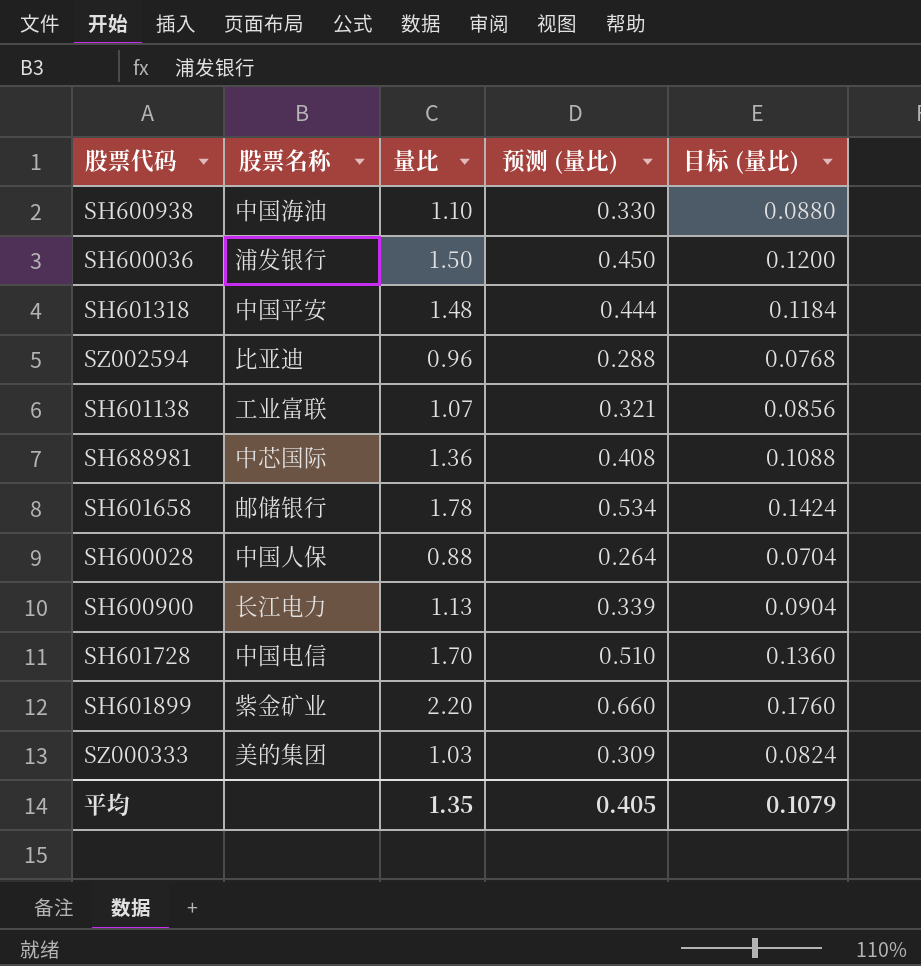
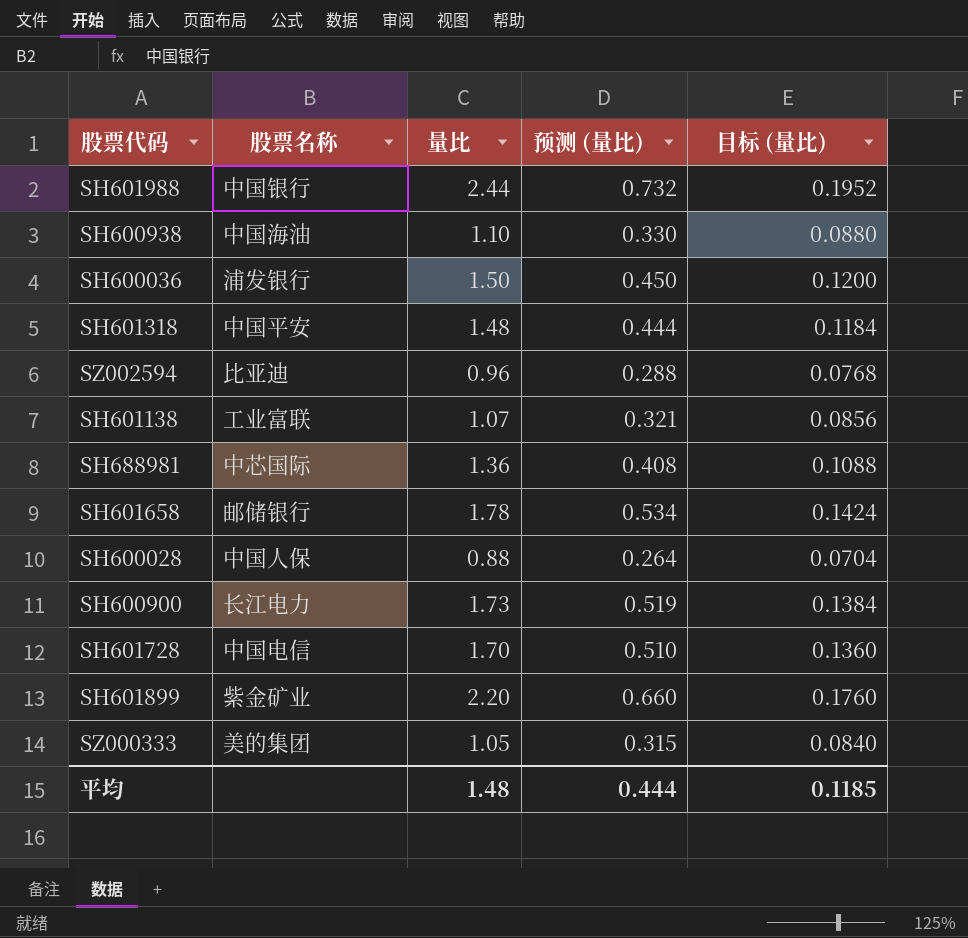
row SH601988: none -> 中国银行 | 2.44 | 0.732 | 0.1952
SH600900 | 量比: 1.13 -> 1.73
SH600900 | 预测 (量比): 0.339 -> 0.519
SH600900 | 目标 (量比): 0.0904 -> 0.1384
SZ000333 | 量比: 1.03 -> 1.05
SZ000333 | 预测 (量比): 0.309 -> 0.315
SZ000333 | 目标 (量比): 0.0824 -> 0.0840
平均 | 量比: 1.35 -> 1.48
平均 | 预测 (量比): 0.405 -> 0.444
平均 | 目标 (量比): 0.1079 -> 0.1185

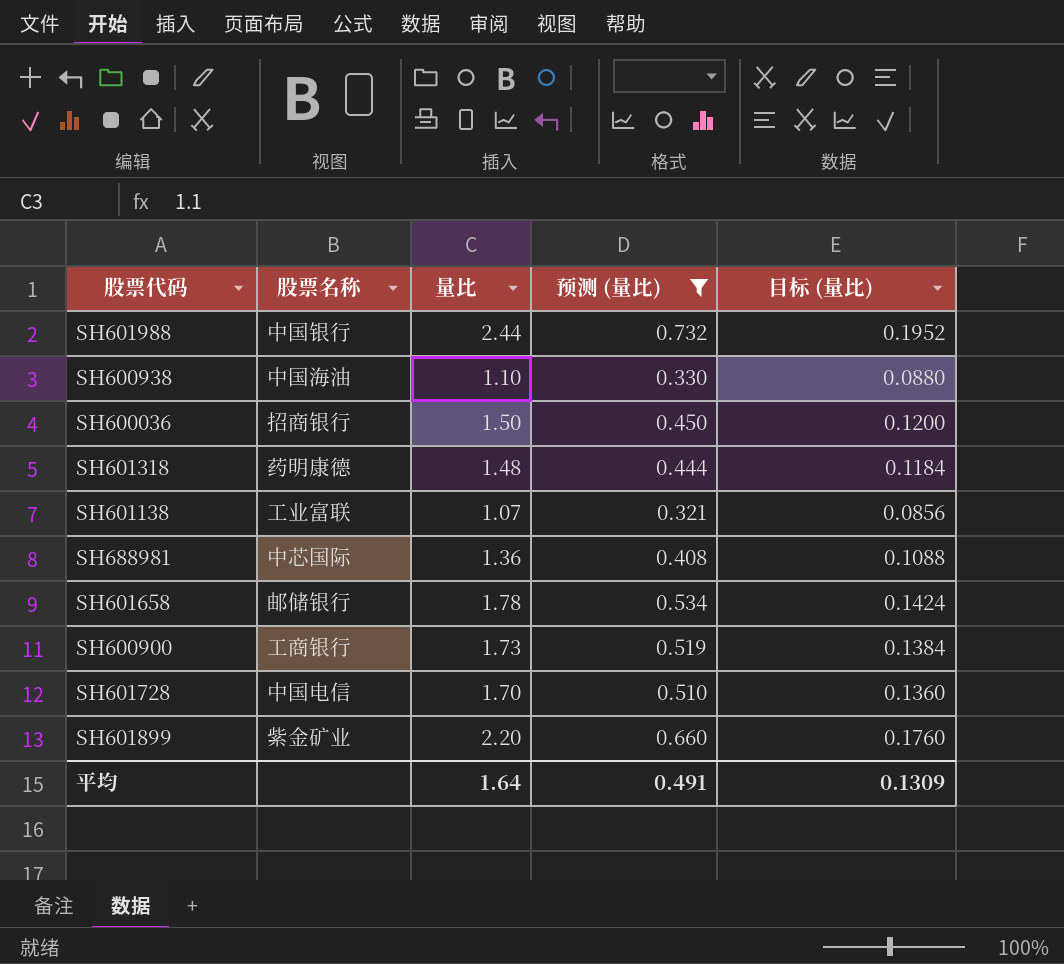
filter: none -> 预测 (量比) >= 0.321
SH600036 | 股票名称: 浦发银行 -> 招商银行
SH601318 | 股票名称: 中国平安 -> 药明康德
SH600900 | 股票名称: 长江电力 -> 工商银行
平均 | 量比: 1.48 -> 1.64
平均 | 预测 (量比): 0.444 -> 0.491
平均 | 目标 (量比): 0.1185 -> 0.1309

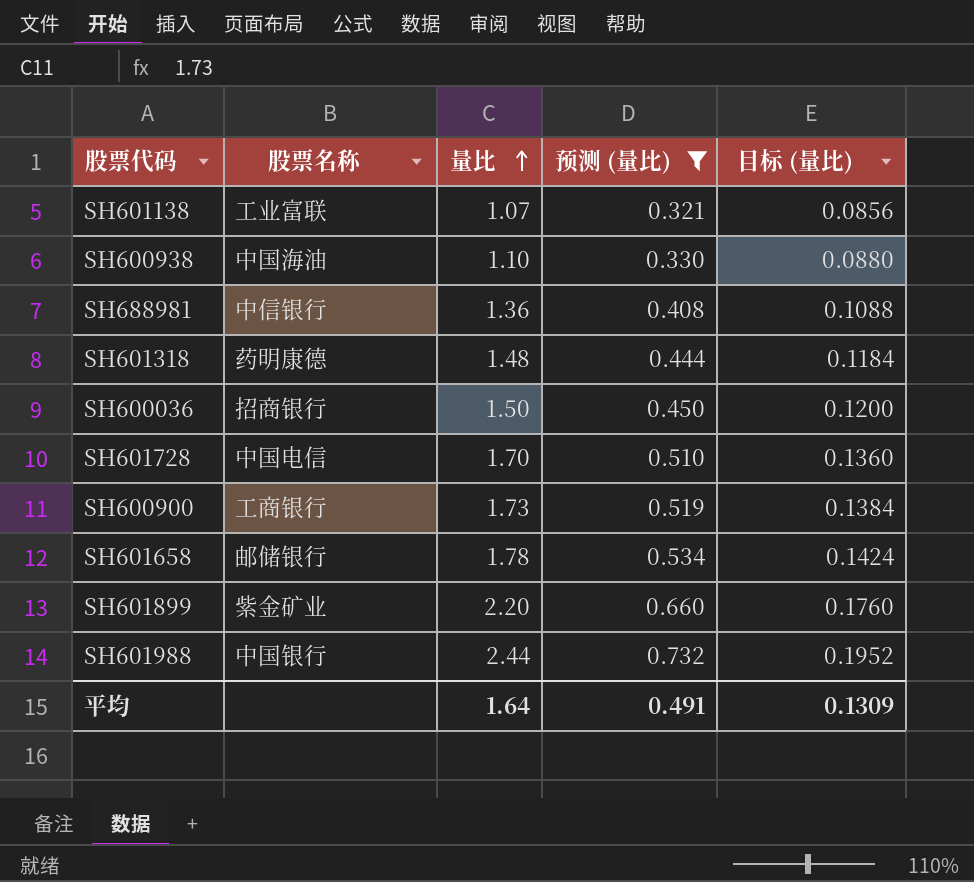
row order: none -> 量比 ascending
SH688981 | 股票名称: 中芯国际 -> 中信银行

